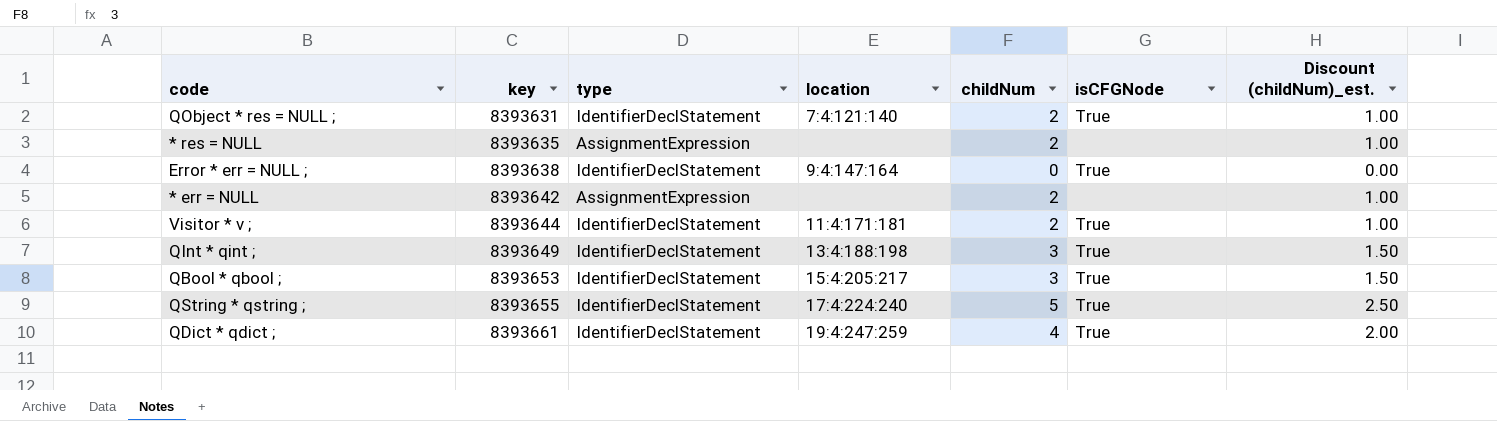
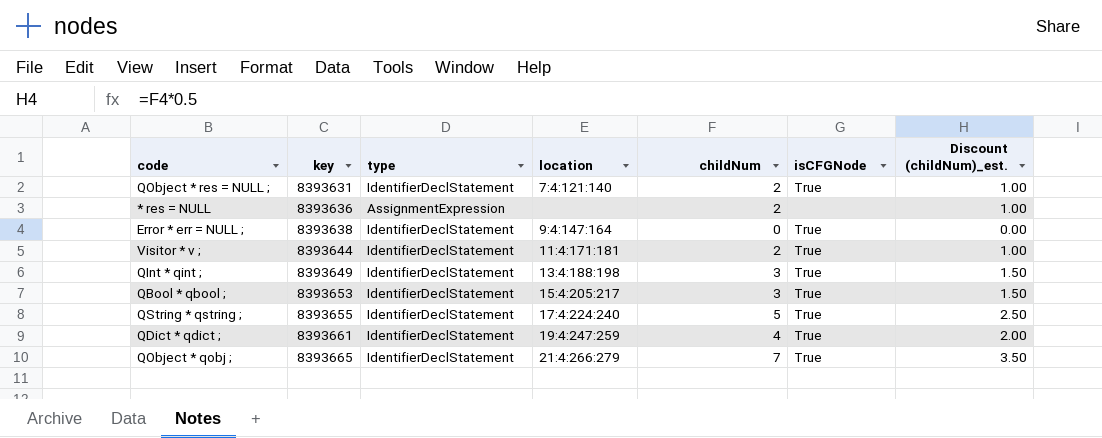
row * err = NULL: 8393642 | AssignmentExpression | none | 2 | none | 1.00 -> none
* res = NULL | key: 8393635 -> 8393636
row QObject * qobj ;: none -> 8393665 | IdentifierDeclStatement | 21:4:266:279 | 7 | True | 3.50

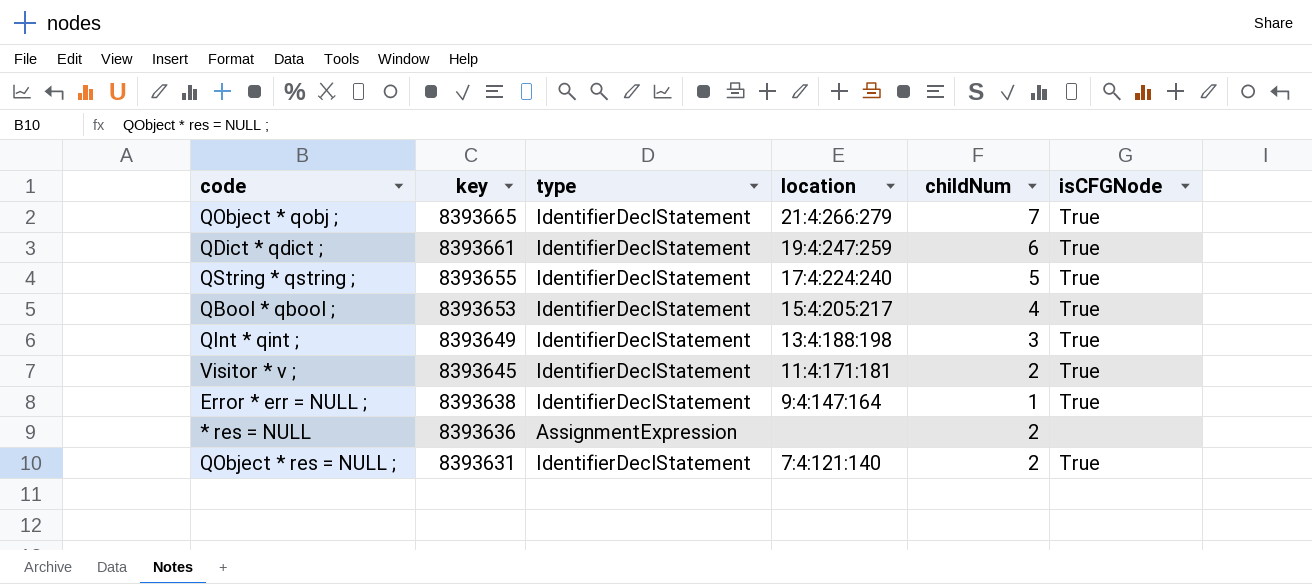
row order: key ascending -> key descending
column Discount (childNum)_est. | formula: [childNum] * 0.5 -> none
QDict * qdict ; | childNum: 4 -> 6
QBool * qbool ; | childNum: 3 -> 4
Visitor * v ; | key: 8393644 -> 8393645
Error * err = NULL ; | childNum: 0 -> 1

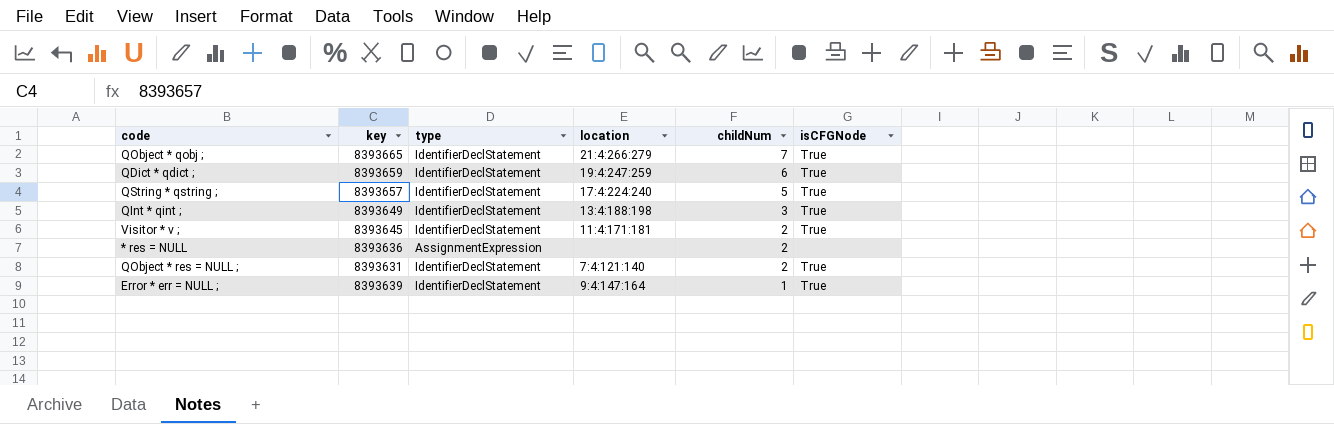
row order: key descending -> childNum descending
row QBool * qbool ;: 8393653 | IdentifierDeclStatement | 15:4:205:217 | 4 | True -> none
QDict * qdict ; | key: 8393661 -> 8393659
QString * qstring ; | key: 8393655 -> 8393657
Error * err = NULL ; | key: 8393638 -> 8393639

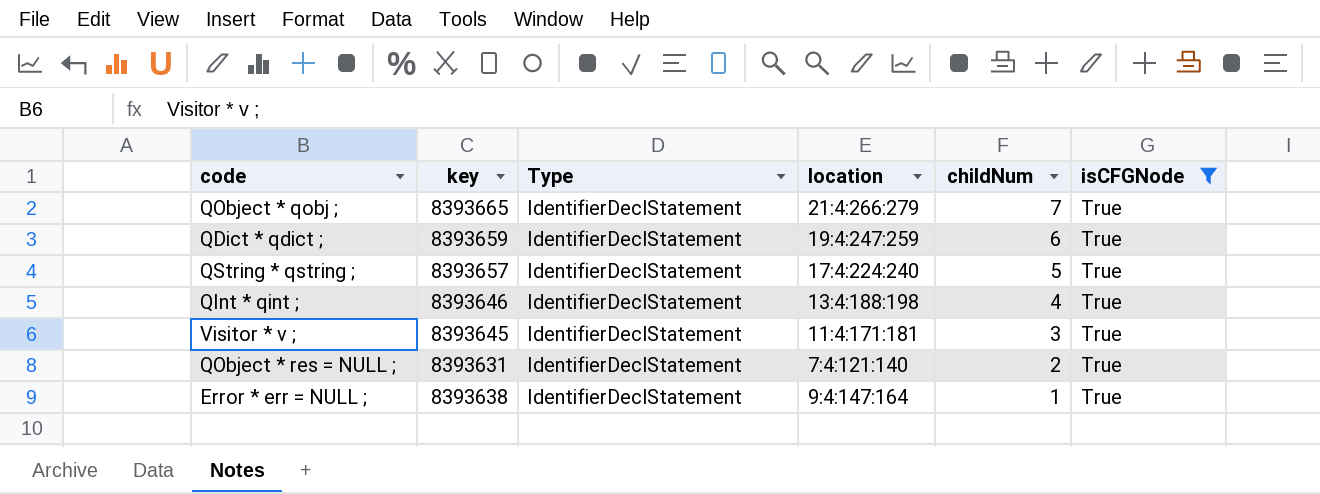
filter: none -> isCFGNode = True
column name: type -> Type
QInt * qint ; | key: 8393649 -> 8393646
QInt * qint ; | childNum: 3 -> 4
Visitor * v ; | childNum: 2 -> 3
Error * err = NULL ; | key: 8393639 -> 8393638

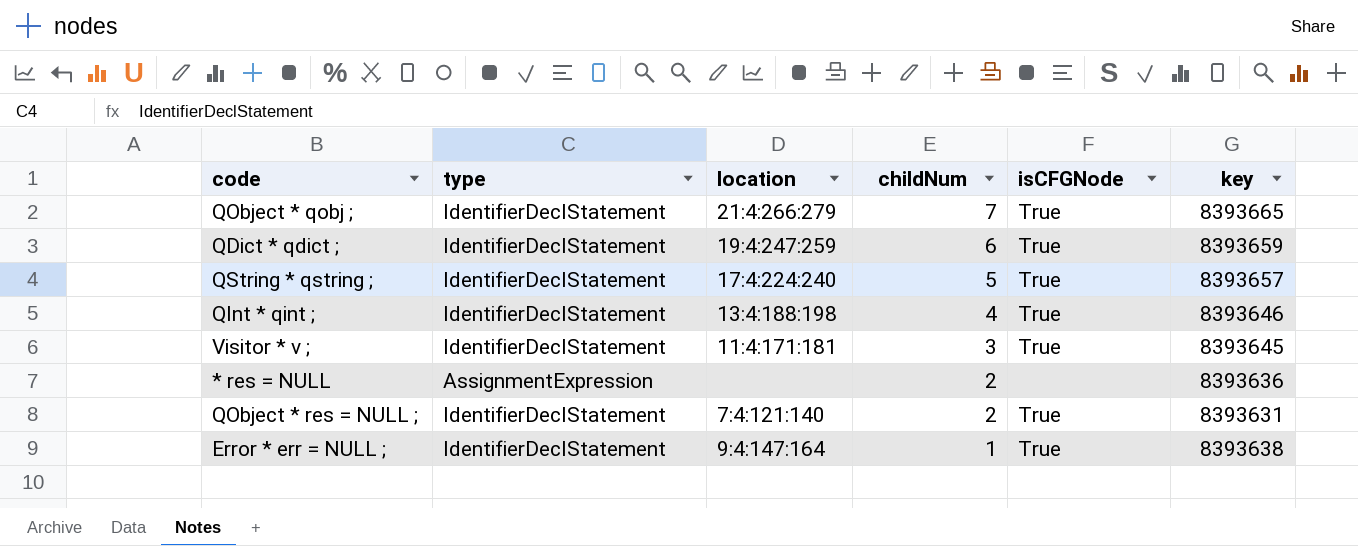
filter: isCFGNode = True -> none
column name: Type -> type
column key | position: 2 -> 6

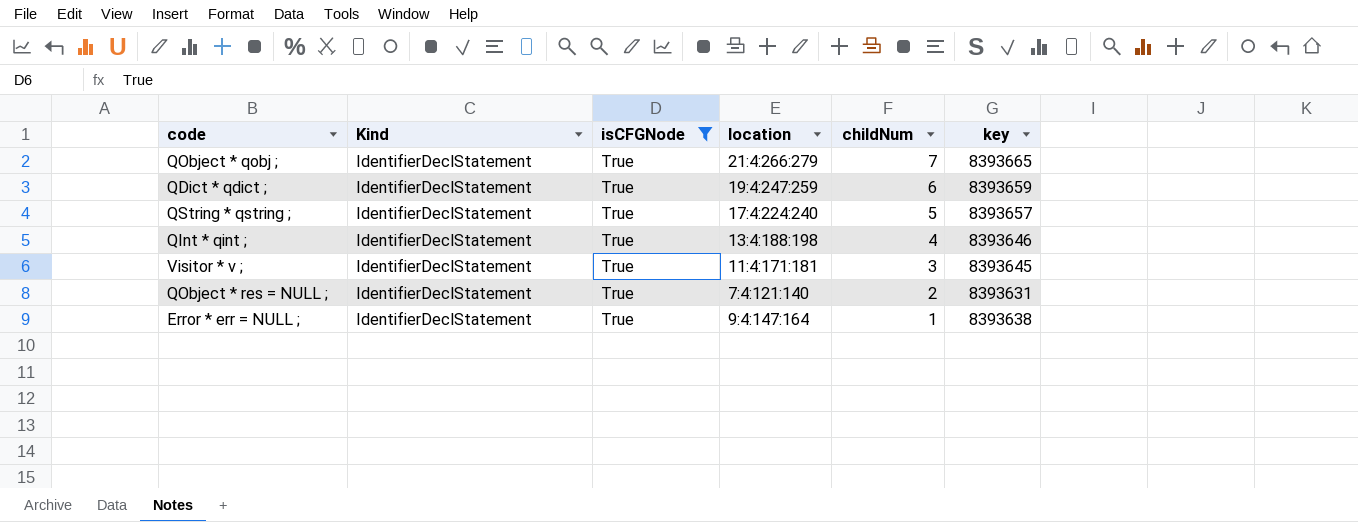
filter: none -> isCFGNode = True
column name: type -> Kind
column isCFGNode | position: 5 -> 3

